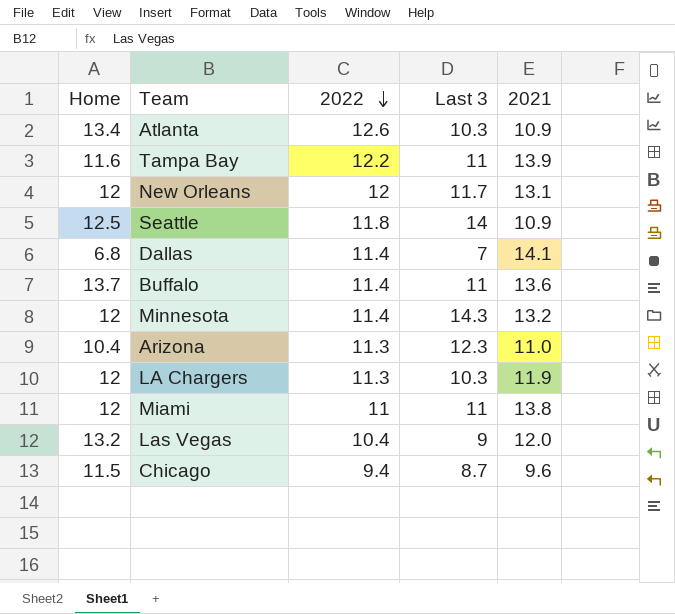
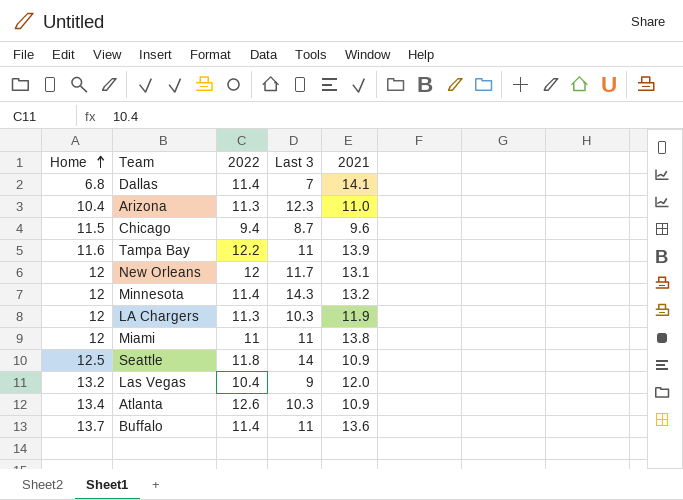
row order: 2022 descending -> Home ascending

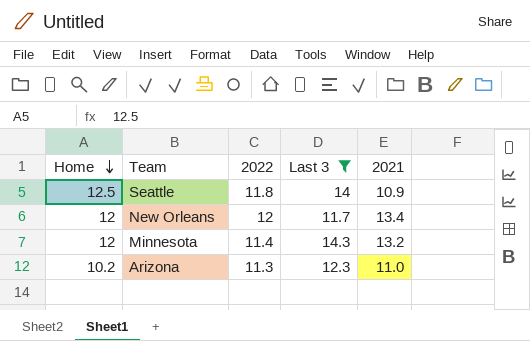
filter: none -> Last 3 >= 11.7
row order: Home ascending -> Home descending
New Orleans | 2021: 13.1 -> 13.4
Arizona | Home: 10.4 -> 10.2

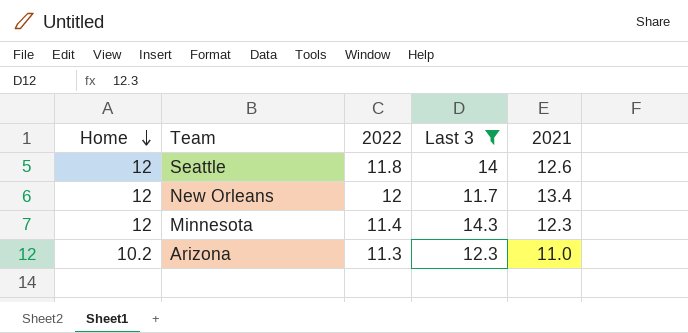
Seattle | Home: 12.5 -> 12
Seattle | 2021: 10.9 -> 12.6
Minnesota | 2021: 13.2 -> 12.3

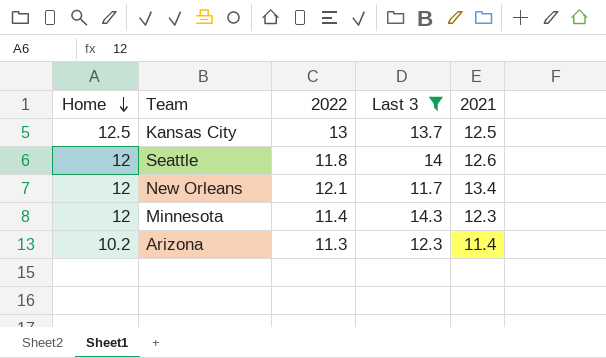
row Kansas City: none -> 12.5 | 13 | 13.7 | 12.5
New Orleans | 2022: 12 -> 12.1
Arizona | 2021: 11.0 -> 11.4

